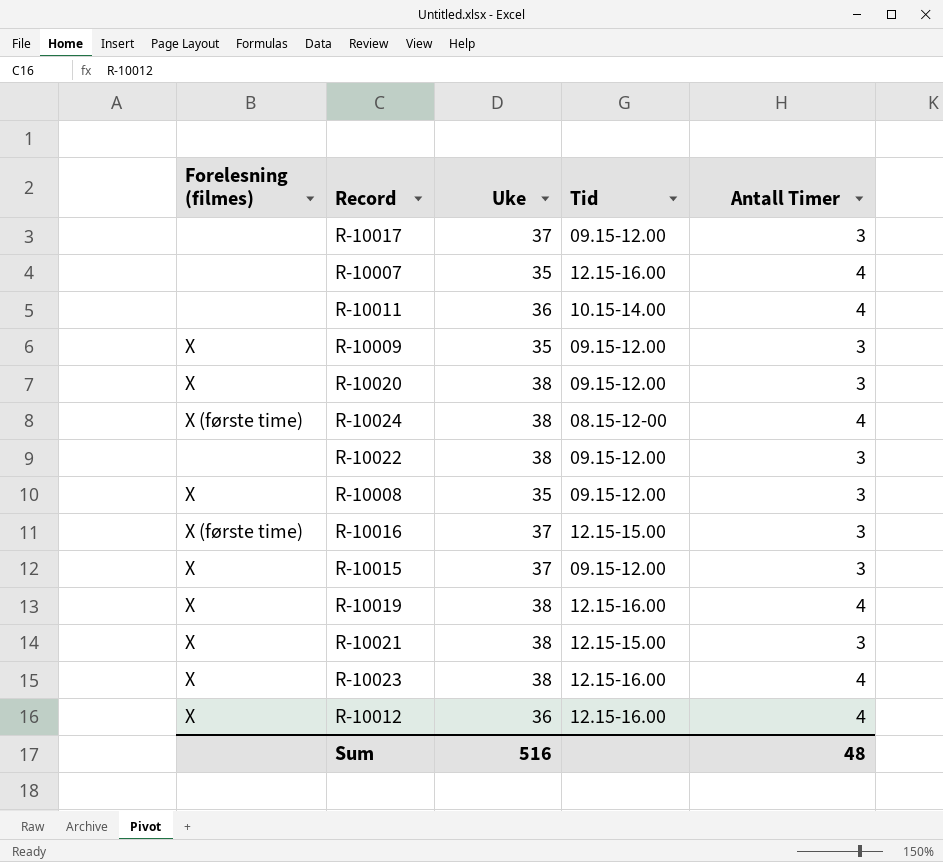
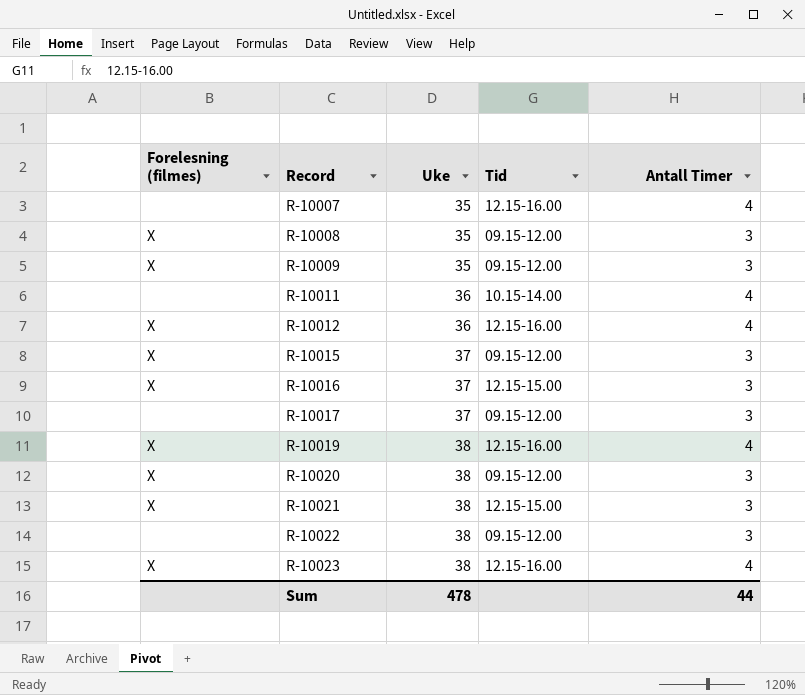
row order: none -> Record ascending
row R-10024: X (første time) | 38 | 08.15-12-00 | 4 -> none
R-10016 | Forelesning (filmes): X (første time) -> X
Sum | Uke: 516 -> 478
Sum | Antall Timer: 48 -> 44

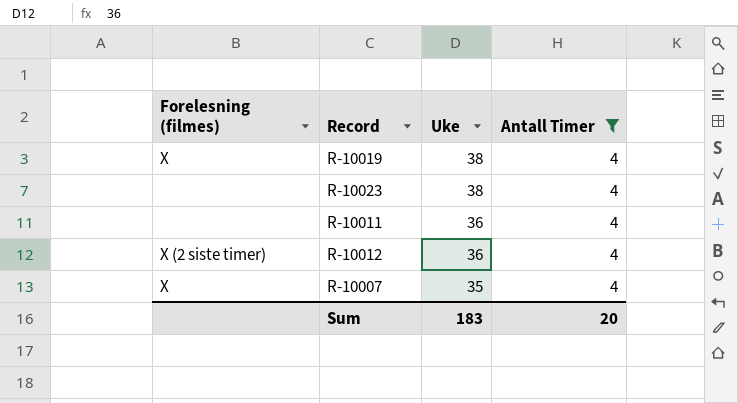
filter: none -> Antall Timer = 4
row order: Record ascending -> Uke descending
column Tid | position: 4 -> none
R-10023 | Forelesning (filmes): X -> none
R-10012 | Forelesning (filmes): X -> X (2 siste timer)
R-10007 | Forelesning (filmes): none -> X
Sum | Uke: 478 -> 183
Sum | Antall Timer: 44 -> 20

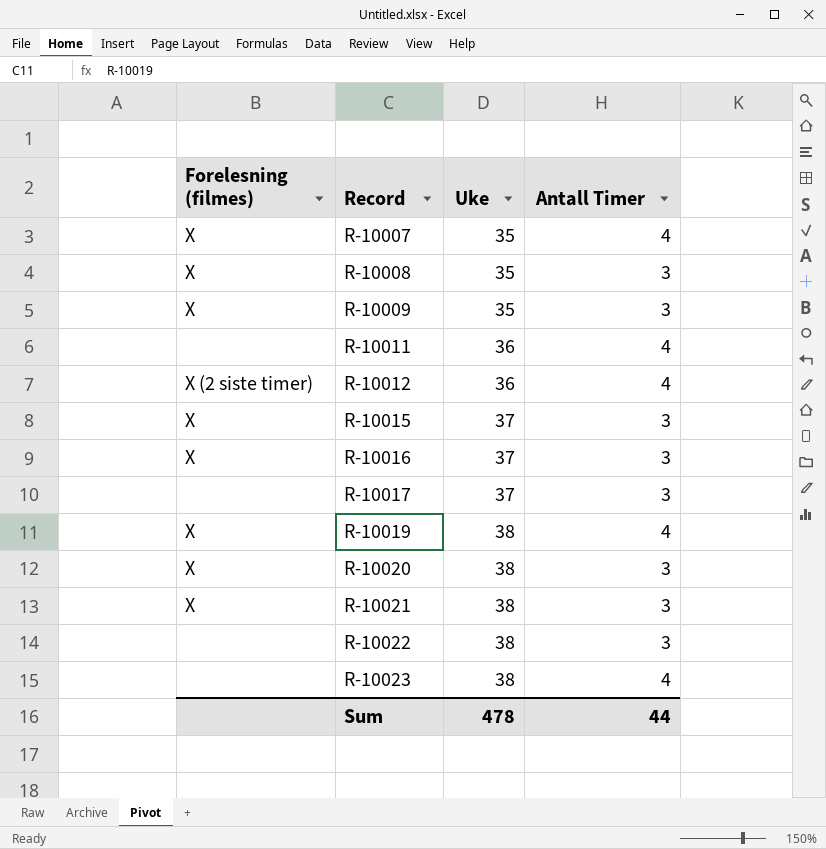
filter: Antall Timer = 4 -> none
row order: Uke descending -> Record ascending
Sum | Uke: 183 -> 478
Sum | Antall Timer: 20 -> 44

